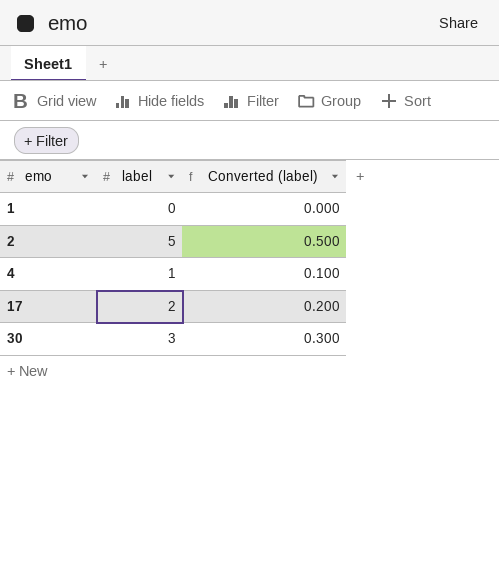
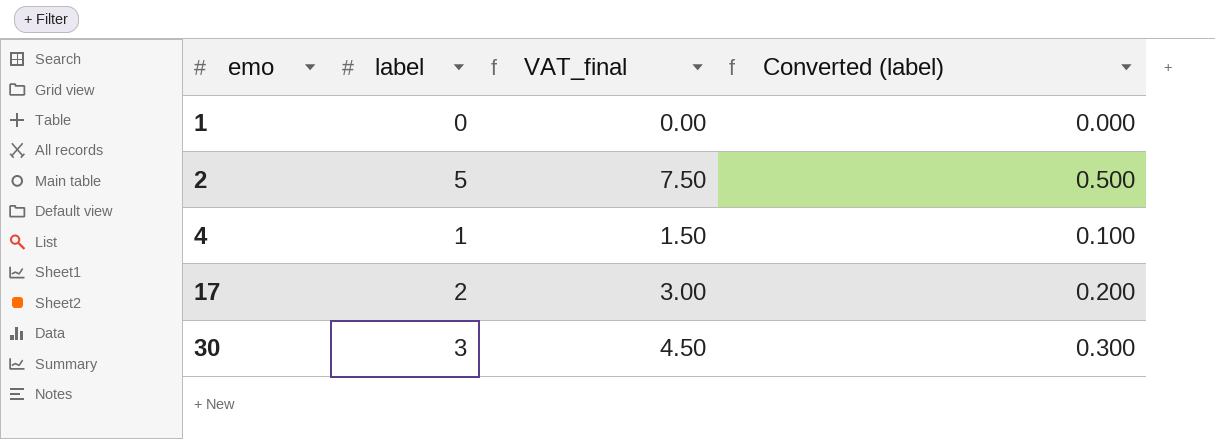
column VAT_final | formula: none -> [label] * 1.5

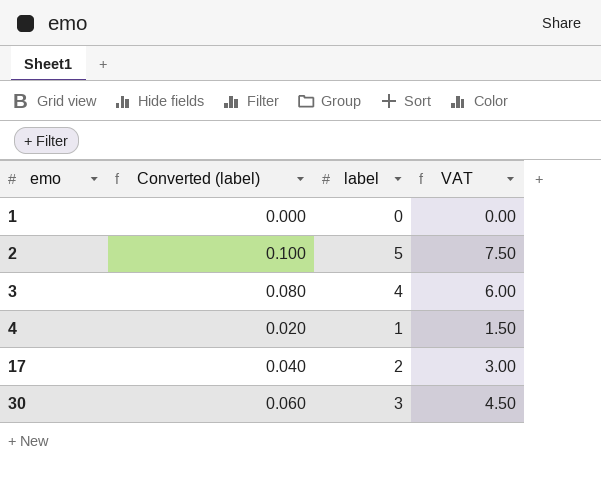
column Converted (label) | formula: [label] * 0.1 -> [label] * 0.02
column Converted (label) | position: 4 -> 2
column name: VAT_final -> VAT
row 3: none -> 0.080 | 4 | 6.00

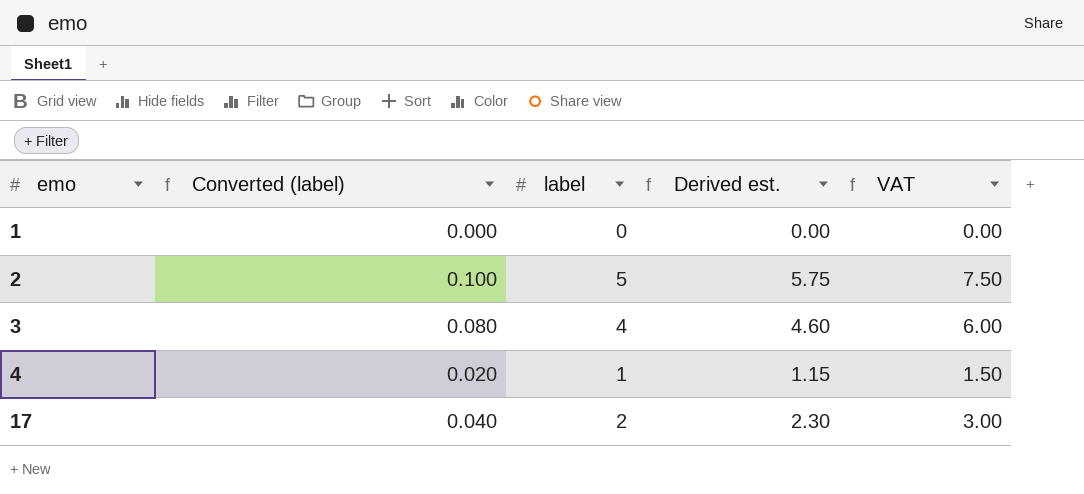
column Derived est. | formula: none -> [label] * 1.15
row 30: 0.060 | 3 | 4.50 -> none

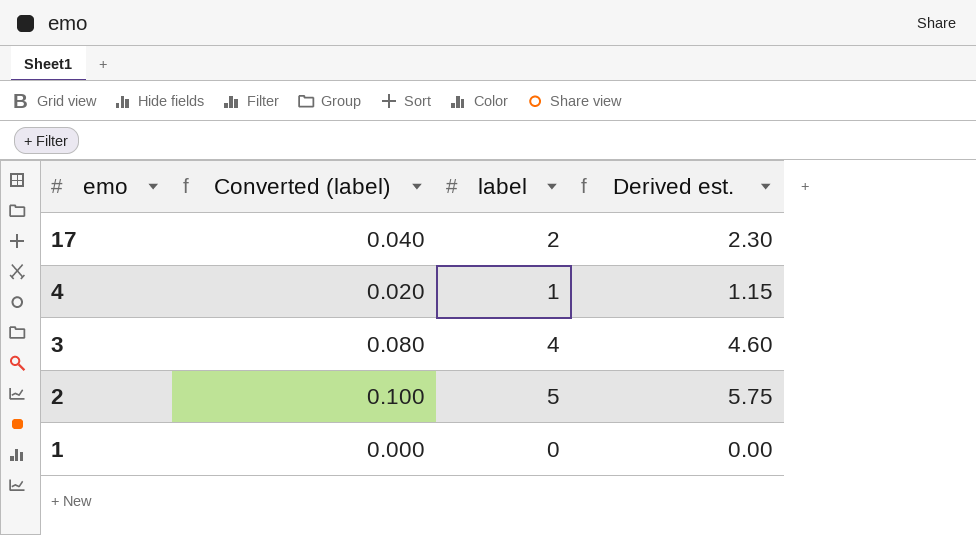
row order: emo ascending -> emo descending
column VAT | formula: [label] * 1.5 -> none

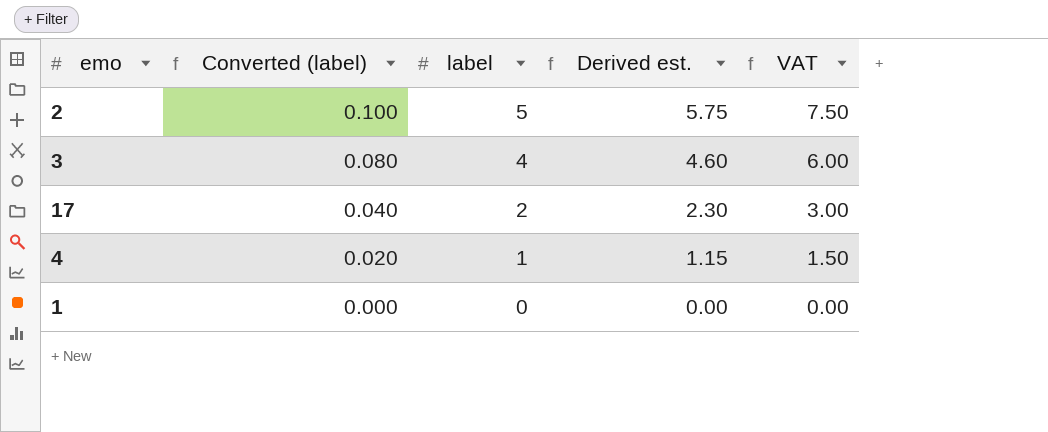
row order: emo descending -> Converted (label) descending
column VAT | formula: none -> [label] * 1.5

